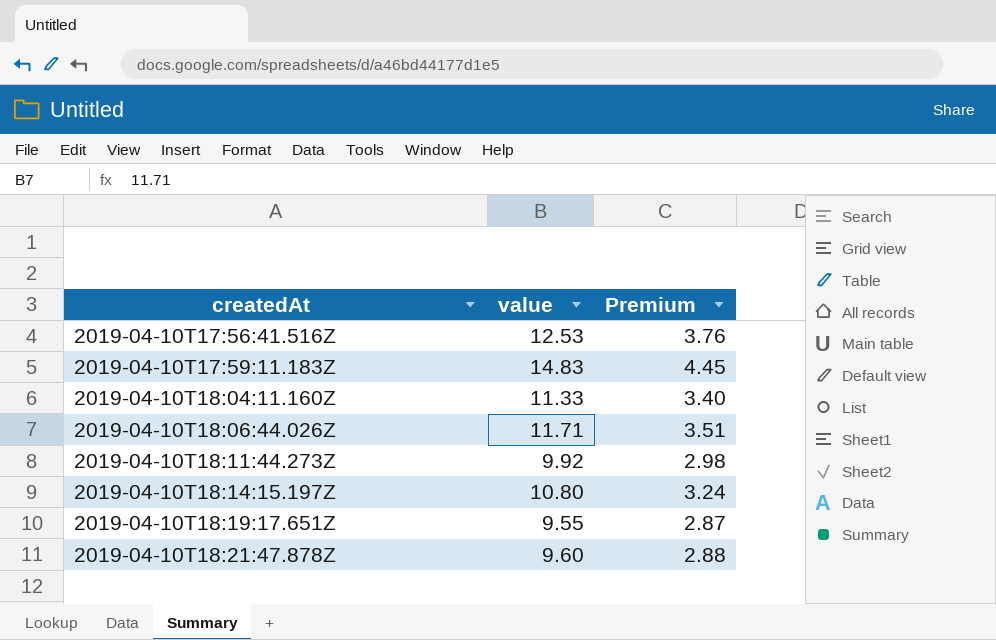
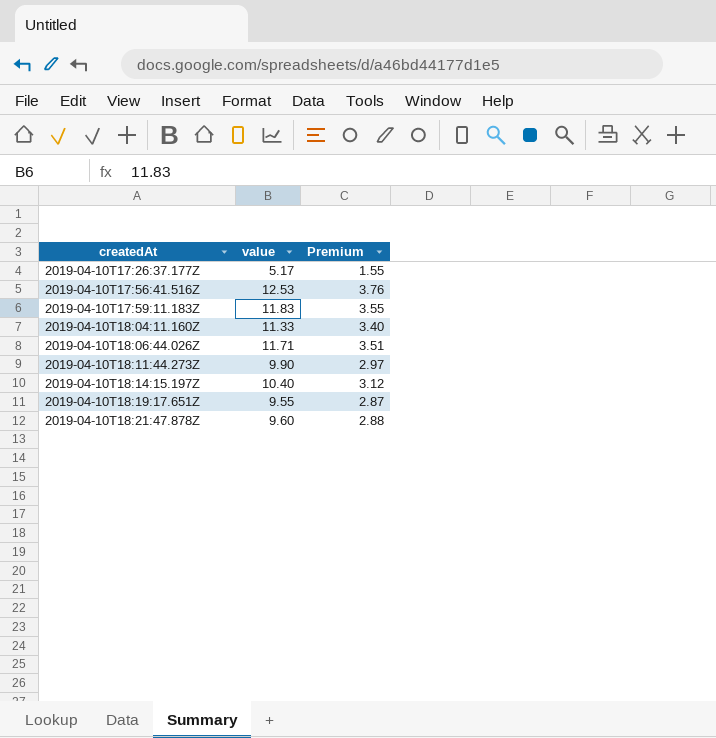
row 2019-04-10T17:26:37.177Z: none -> 5.17 | 1.55
2019-04-10T17:59:11.183Z | value: 14.83 -> 11.83
2019-04-10T17:59:11.183Z | Premium: 4.45 -> 3.55
2019-04-10T18:11:44.273Z | value: 9.92 -> 9.90
2019-04-10T18:11:44.273Z | Premium: 2.98 -> 2.97
2019-04-10T18:14:15.197Z | value: 10.80 -> 10.40
2019-04-10T18:14:15.197Z | Premium: 3.24 -> 3.12

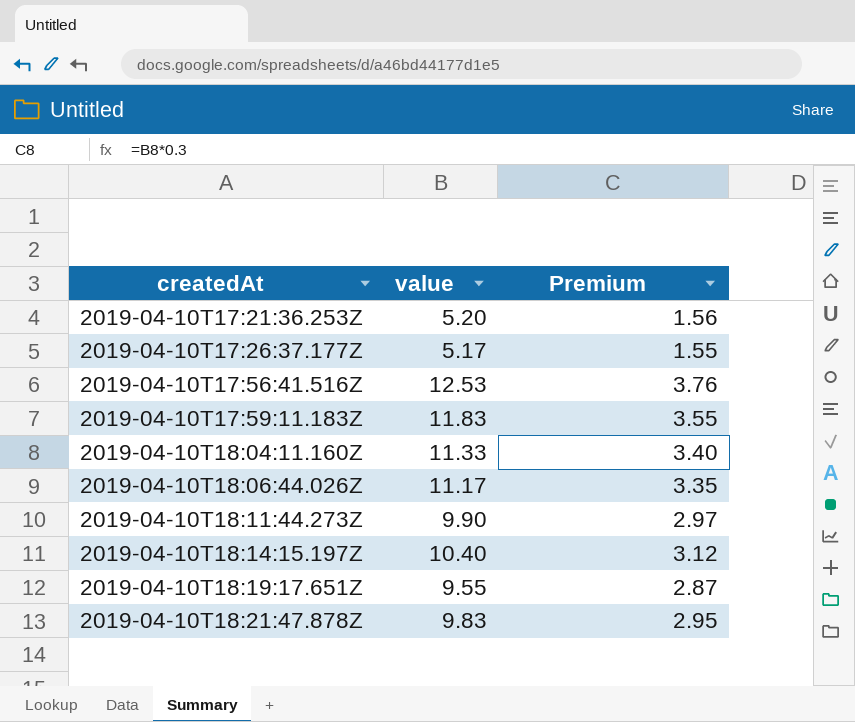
row 2019-04-10T17:21:36.253Z: none -> 5.20 | 1.56
2019-04-10T18:06:44.026Z | value: 11.71 -> 11.17
2019-04-10T18:06:44.026Z | Premium: 3.51 -> 3.35
2019-04-10T18:21:47.878Z | value: 9.60 -> 9.83
2019-04-10T18:21:47.878Z | Premium: 2.88 -> 2.95

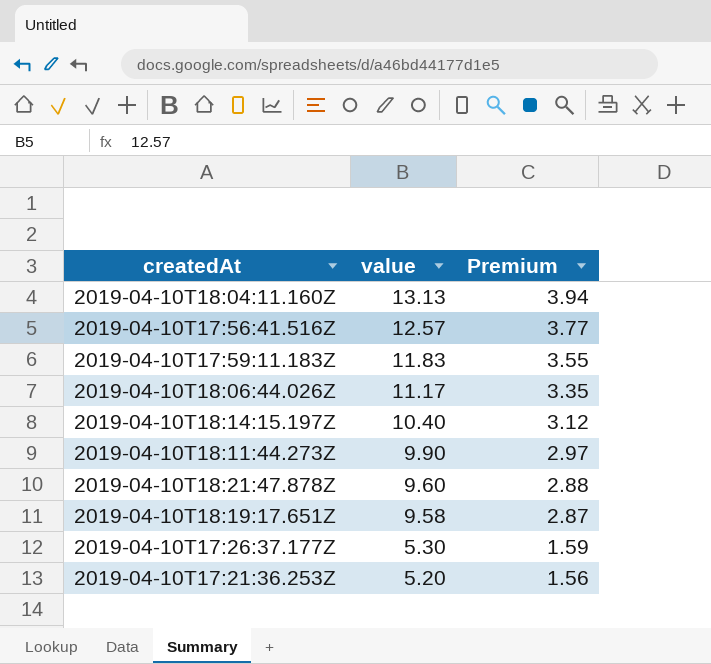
row order: createdAt ascending -> value descending
2019-04-10T18:04:11.160Z | value: 11.33 -> 13.13
2019-04-10T18:04:11.160Z | Premium: 3.40 -> 3.94
2019-04-10T17:56:41.516Z | value: 12.53 -> 12.57
2019-04-10T17:56:41.516Z | Premium: 3.76 -> 3.77
2019-04-10T18:21:47.878Z | value: 9.83 -> 9.60
2019-04-10T18:21:47.878Z | Premium: 2.95 -> 2.88
2019-04-10T18:19:17.651Z | value: 9.55 -> 9.58
2019-04-10T17:26:37.177Z | value: 5.17 -> 5.30
2019-04-10T17:26:37.177Z | Premium: 1.55 -> 1.59

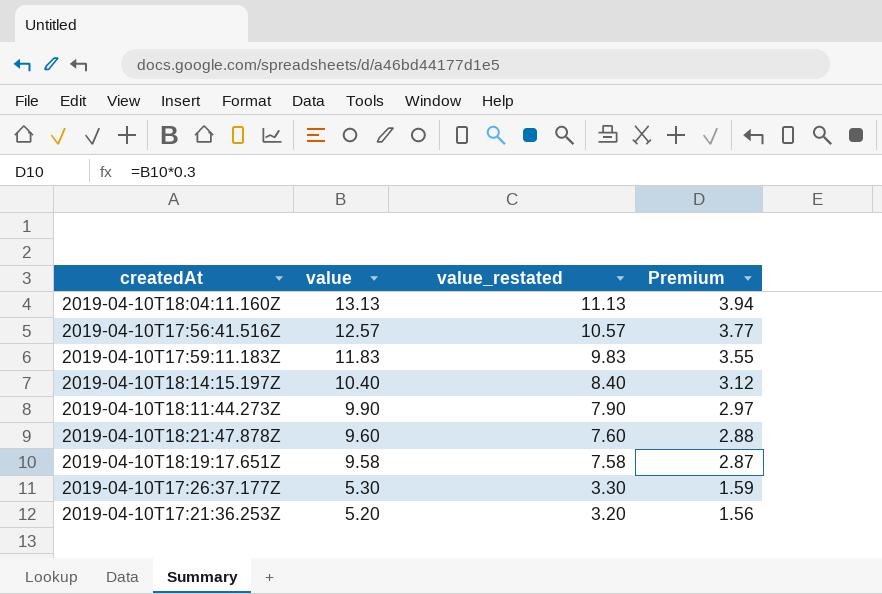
column value_restated | formula: none -> [value] - 2
row 2019-04-10T18:06:44.026Z: 11.17 | 3.35 -> none

